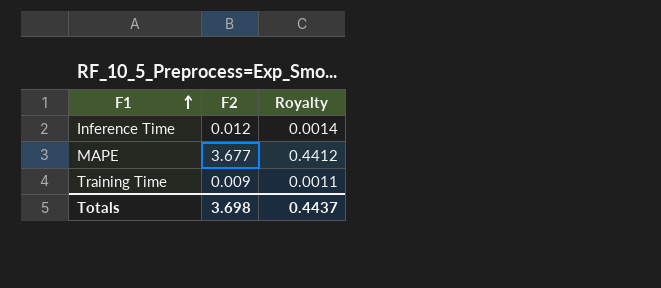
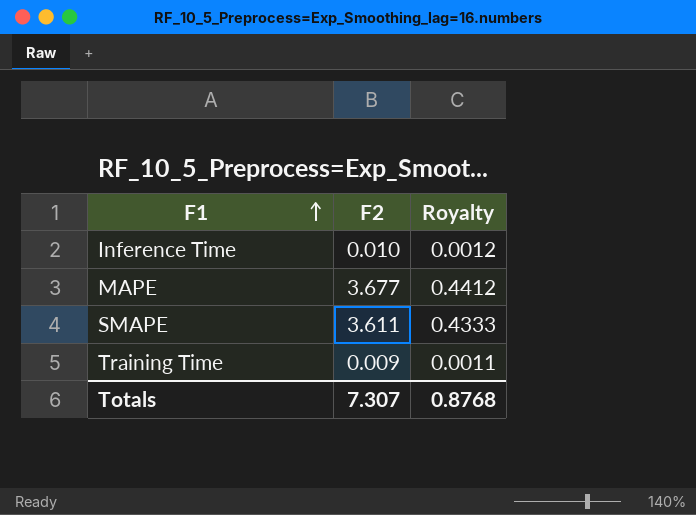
Inference Time | F2: 0.012 -> 0.010
Inference Time | Royalty: 0.0014 -> 0.0012
row SMAPE: none -> 3.611 | 0.4333
Totals | F2: 3.698 -> 7.307
Totals | Royalty: 0.4437 -> 0.8768

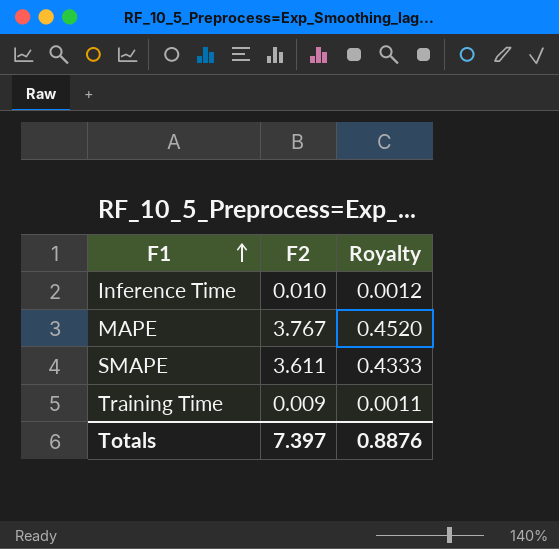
MAPE | F2: 3.677 -> 3.767
MAPE | Royalty: 0.4412 -> 0.4520
Totals | F2: 7.307 -> 7.397
Totals | Royalty: 0.8768 -> 0.8876

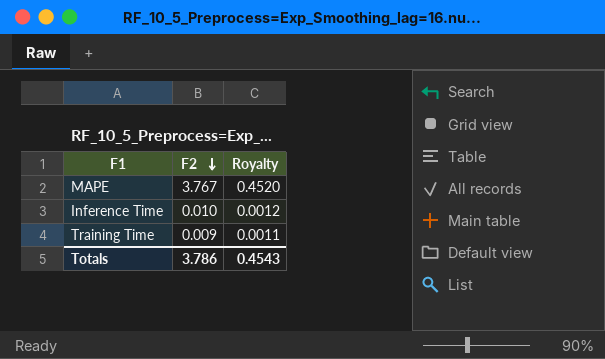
row order: F1 ascending -> F2 descending
row SMAPE: 3.611 | 0.4333 -> none
Totals | F2: 7.397 -> 3.786
Totals | Royalty: 0.8876 -> 0.4543

